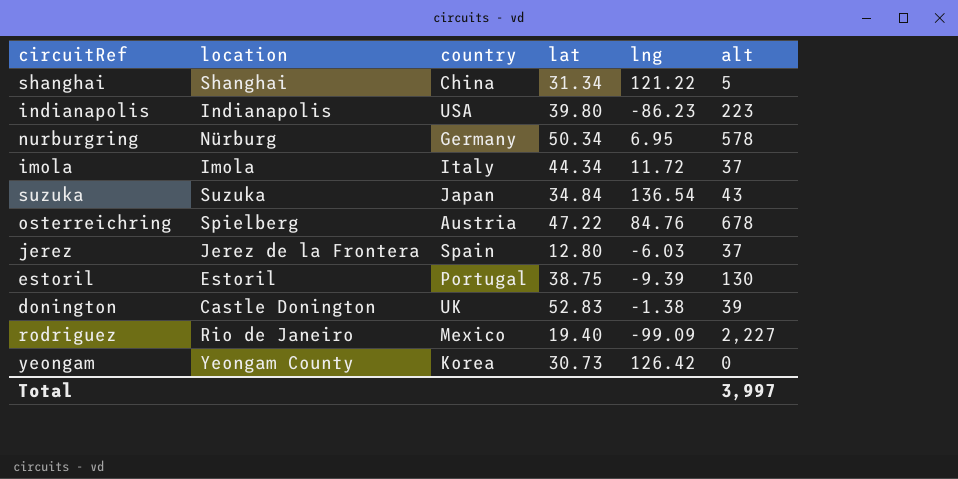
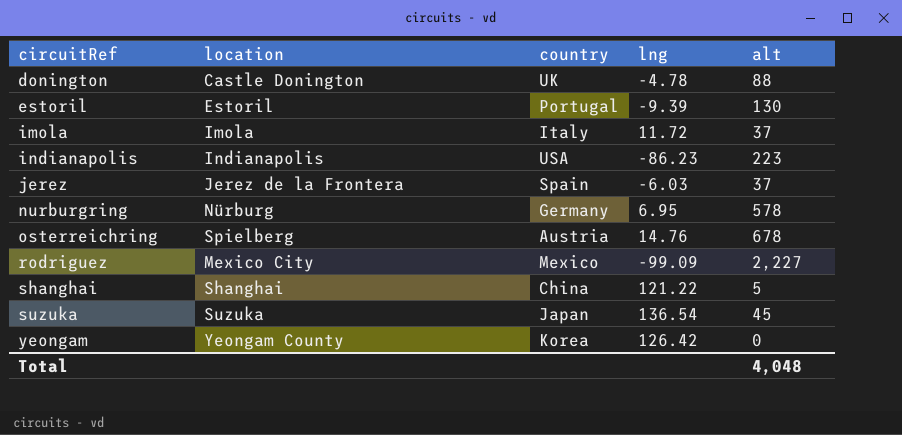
row order: none -> circuitRef ascending
column lat | position: 4 -> none
donington | lng: -1.38 -> -4.78
donington | alt: 39 -> 88
osterreichring | lng: 84.76 -> 14.76
rodriguez | location: Rio de Janeiro -> Mexico City
suzuka | alt: 43 -> 45
Total | alt: 3,997 -> 4,048

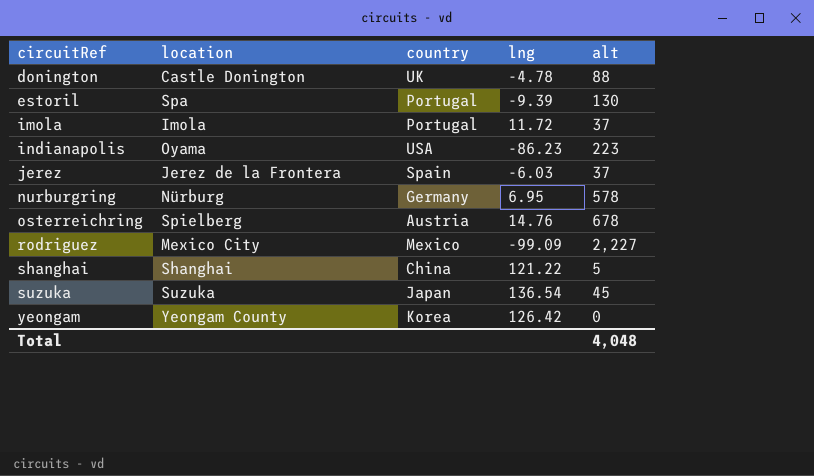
estoril | location: Estoril -> Spa
imola | country: Italy -> Portugal
indianapolis | location: Indianapolis -> Oyama

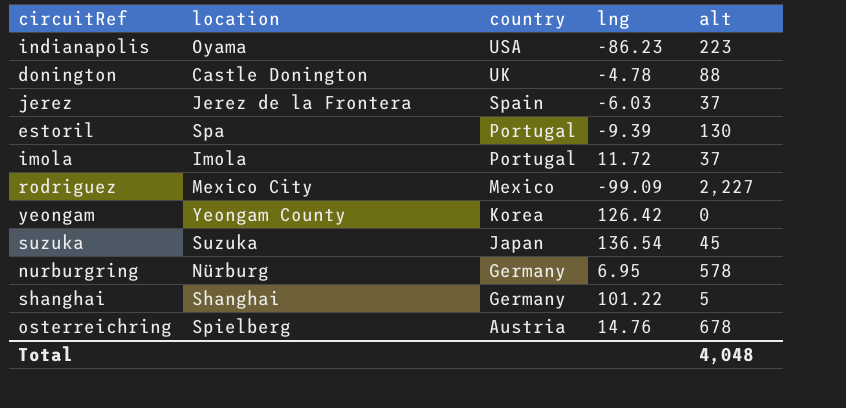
row order: circuitRef ascending -> country descending
shanghai | country: China -> Germany
shanghai | lng: 121.22 -> 101.22

